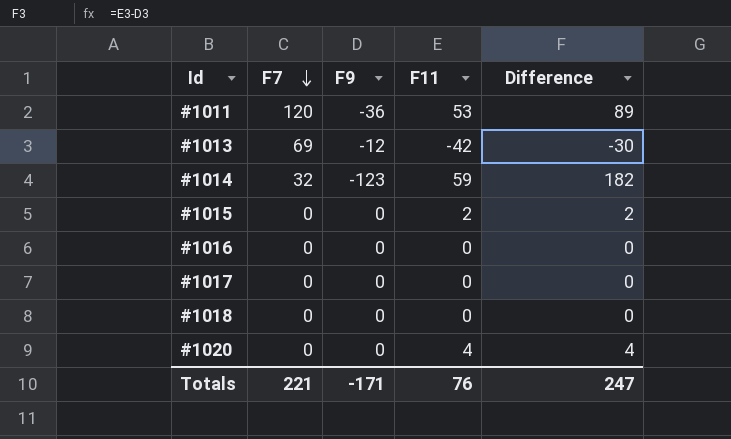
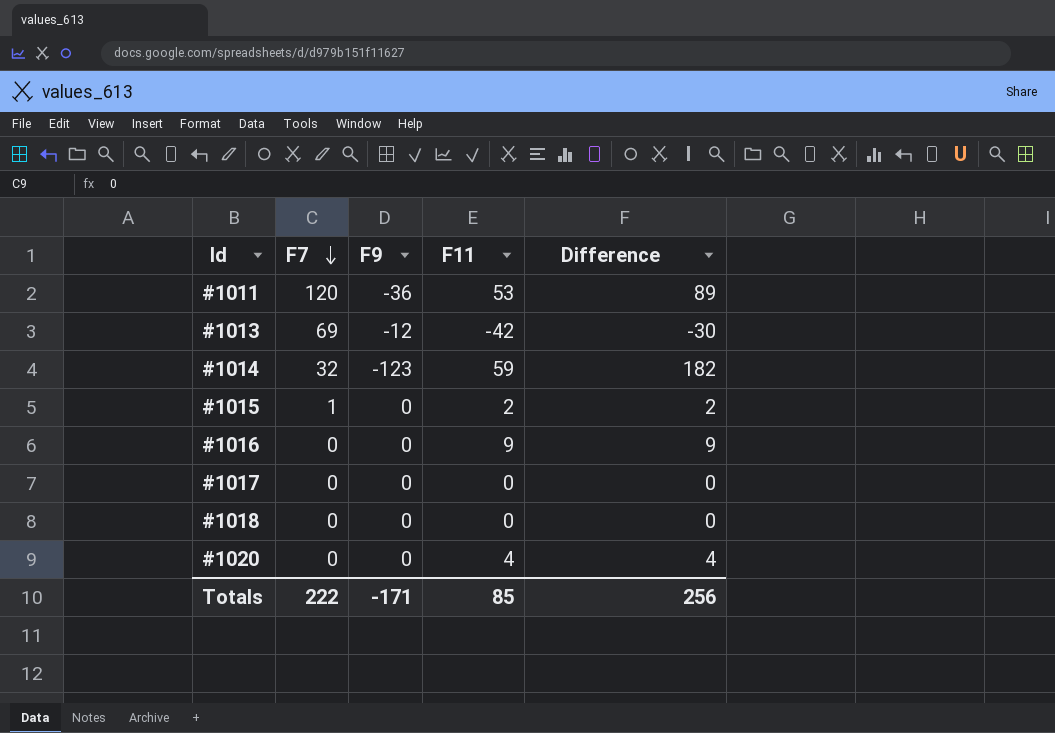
#1015 | F7: 0 -> 1
#1016 | F11: 0 -> 9
#1016 | Difference: 0 -> 9
Totals | F7: 221 -> 222
Totals | F11: 76 -> 85
Totals | Difference: 247 -> 256

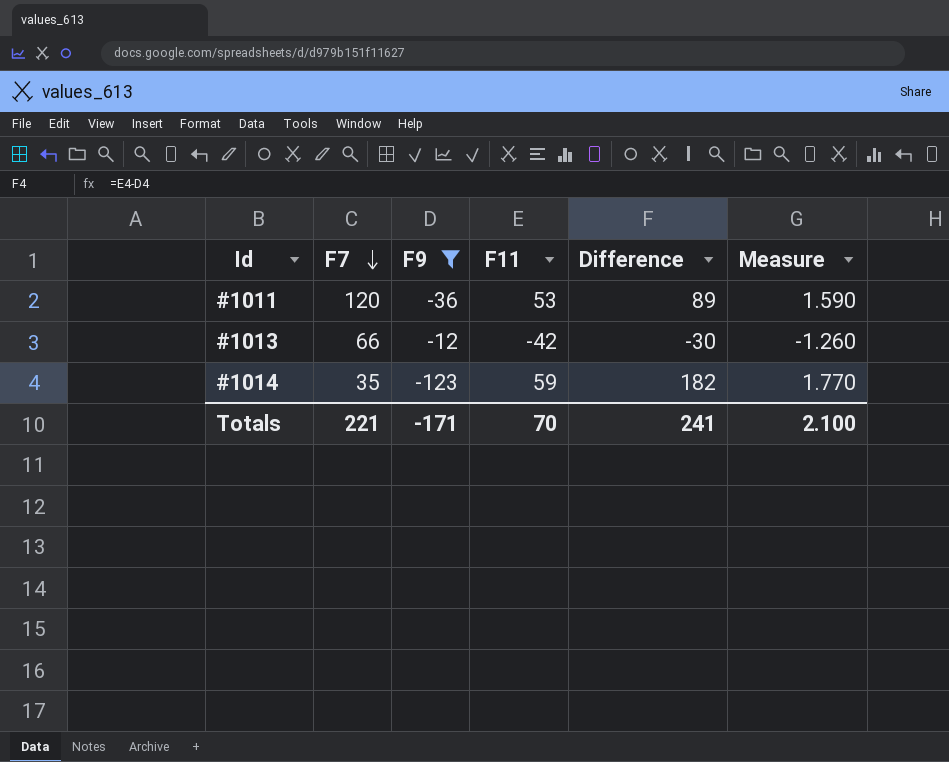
filter: none -> F9 != 0
column Measure | formula: none -> [F11] * 0.03
#1013 | F7: 69 -> 66
#1014 | F7: 32 -> 35
Totals | F7: 222 -> 221
Totals | F11: 85 -> 70
Totals | Difference: 256 -> 241

